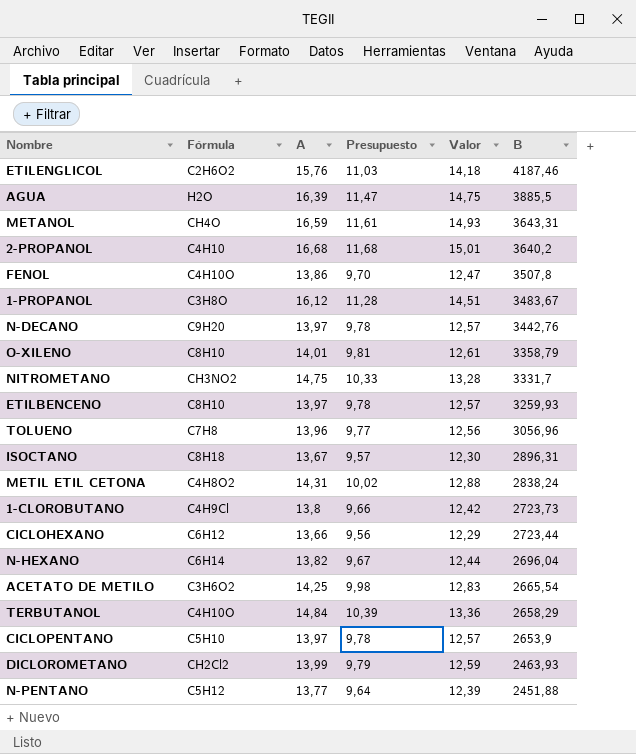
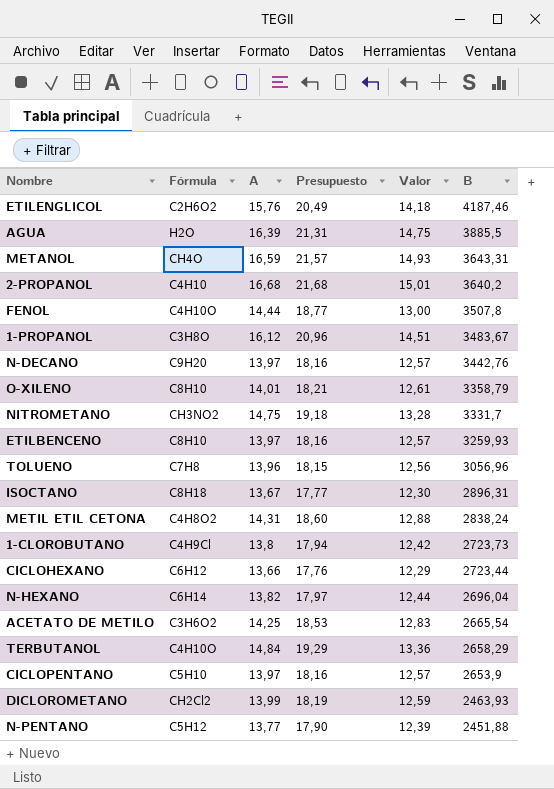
column Presupuesto | formula: [A] * 0,7 -> [A] * 1,3
FENOL | A: 13,86 -> 14,44
FENOL | Valor: 12,47 -> 13,00

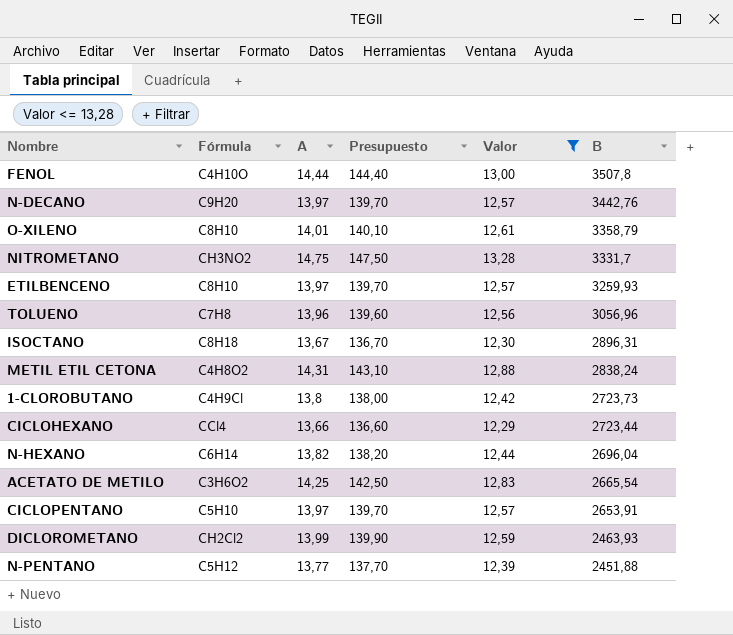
filter: none -> Valor <= 13,28
column Presupuesto | formula: [A] * 1,3 -> [A] * 10
CICLOHEXANO | Fórmula: C6H12 -> CCl4
CICLOPENTANO | B: 2653,9 -> 2653,91

